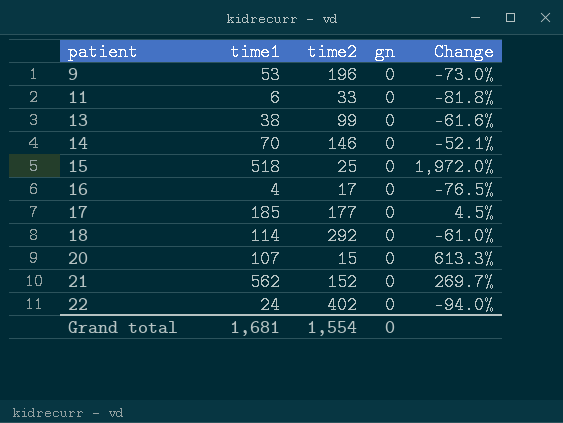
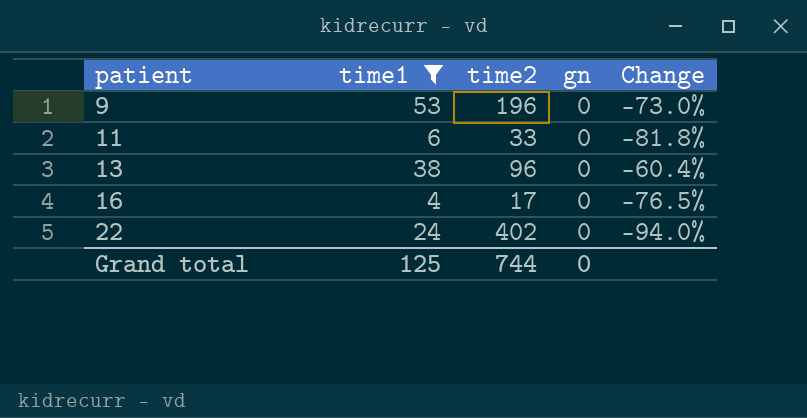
filter: none -> time1 <= 53
13 | time2: 99 -> 96
13 | Change: -61.6% -> -60.4%
Grand total | time1: 1,681 -> 125
Grand total | time2: 1,554 -> 744

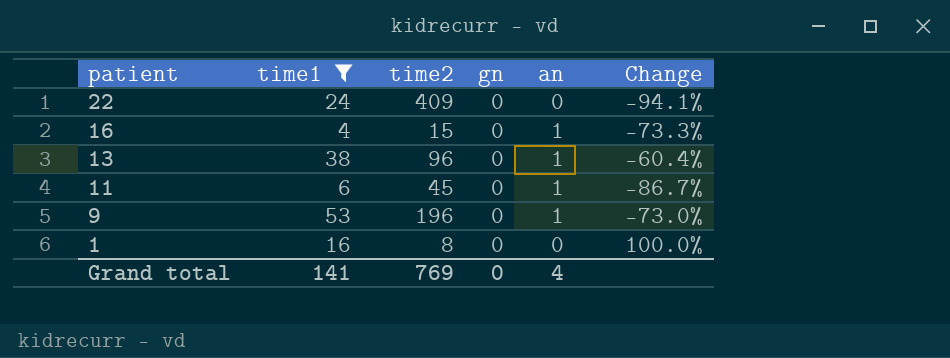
row order: patient ascending -> patient descending
column an | position: none -> 5
22 | time2: 402 -> 409
22 | Change: -94.0% -> -94.1%
16 | time2: 17 -> 15
16 | Change: -76.5% -> -73.3%
11 | time2: 33 -> 45
11 | Change: -81.8% -> -86.7%
row 1: none -> 16 | 8 | 0 | 0 | 100.0%
Grand total | time1: 125 -> 141
Grand total | time2: 744 -> 769

